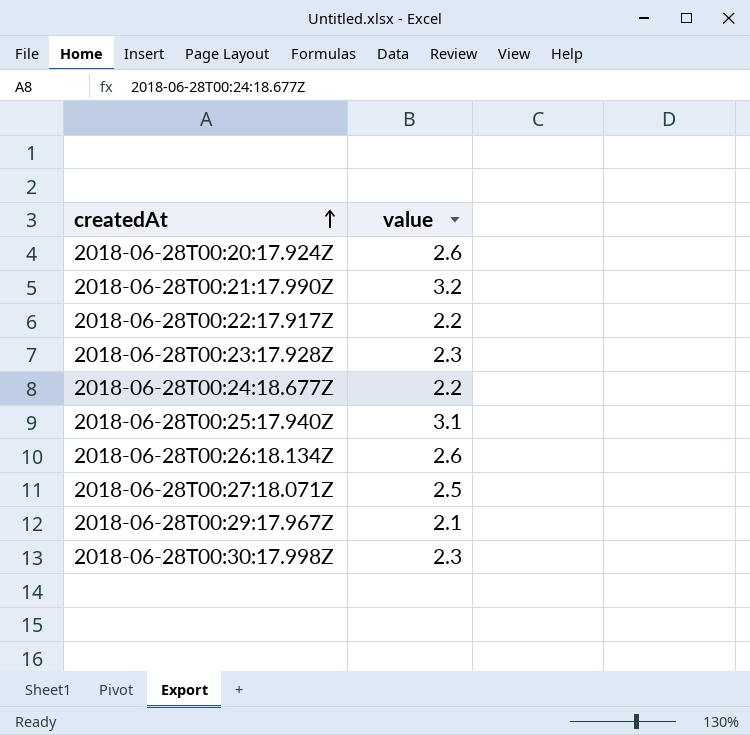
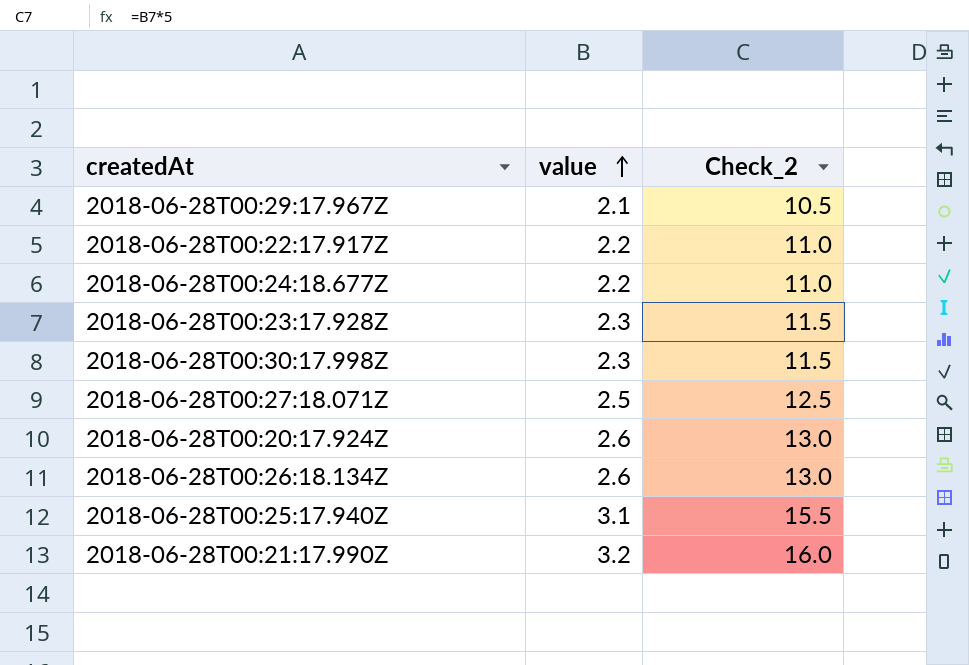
row order: createdAt ascending -> value ascending
column Check_2 | formula: none -> [value] * 5

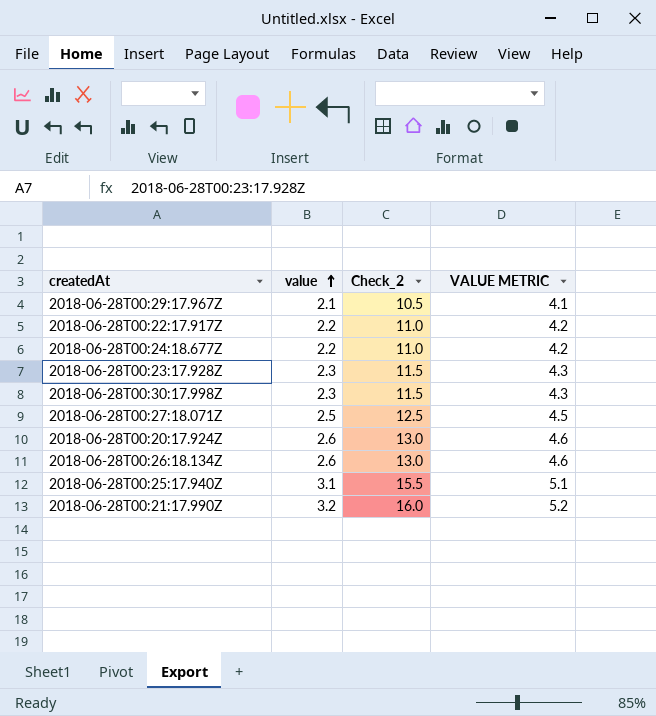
column VALUE METRIC | formula: none -> [value] + 2

